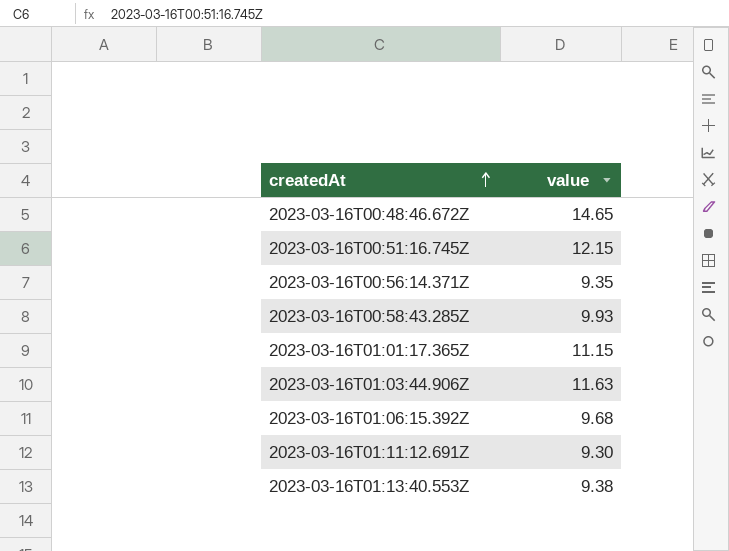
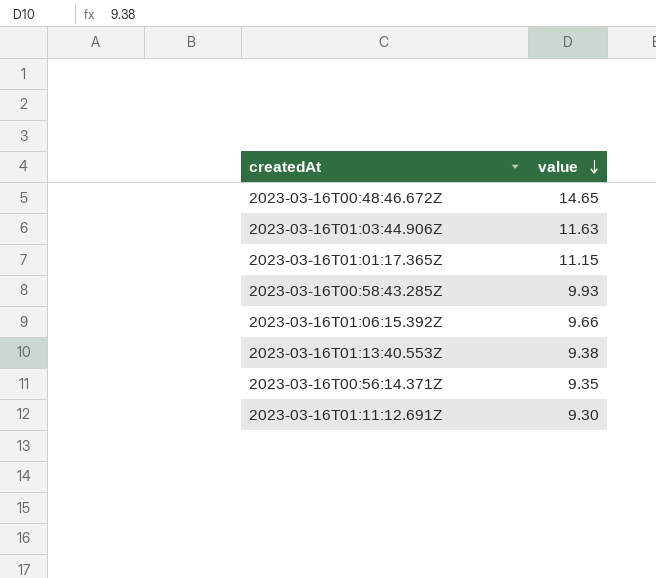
row order: createdAt ascending -> value descending
row 2023-03-16T00:51:16.745Z: 12.15 -> none
2023-03-16T01:06:15.392Z | value: 9.68 -> 9.66

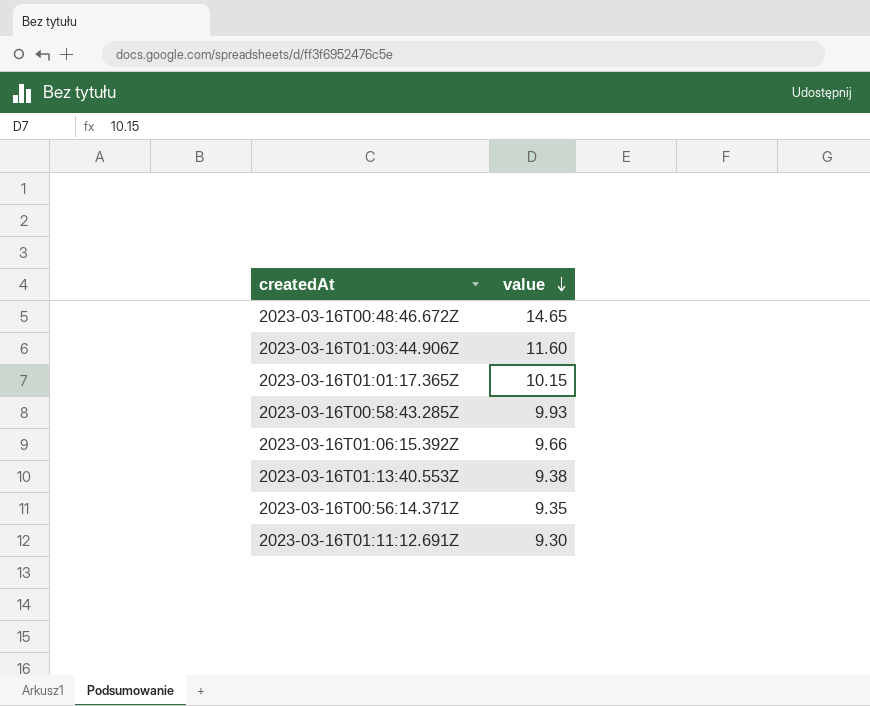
2023-03-16T01:03:44.906Z | value: 11.63 -> 11.60
2023-03-16T01:01:17.365Z | value: 11.15 -> 10.15

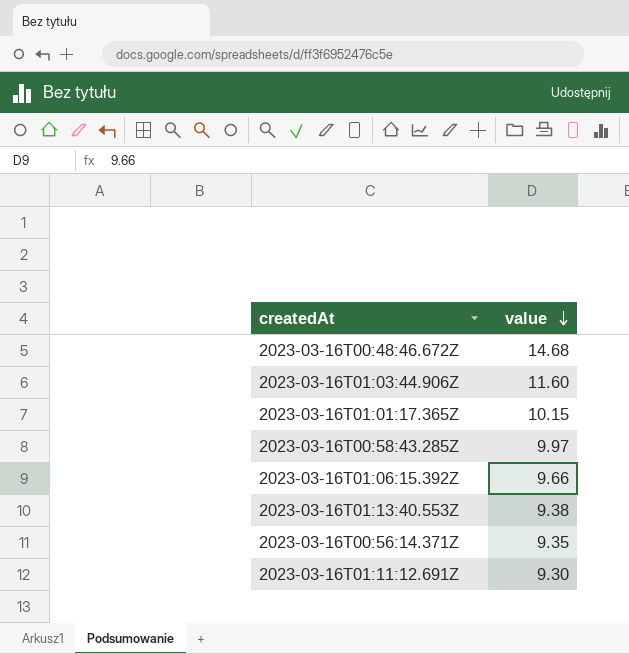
2023-03-16T00:48:46.672Z | value: 14.65 -> 14.68
2023-03-16T00:58:43.285Z | value: 9.93 -> 9.97

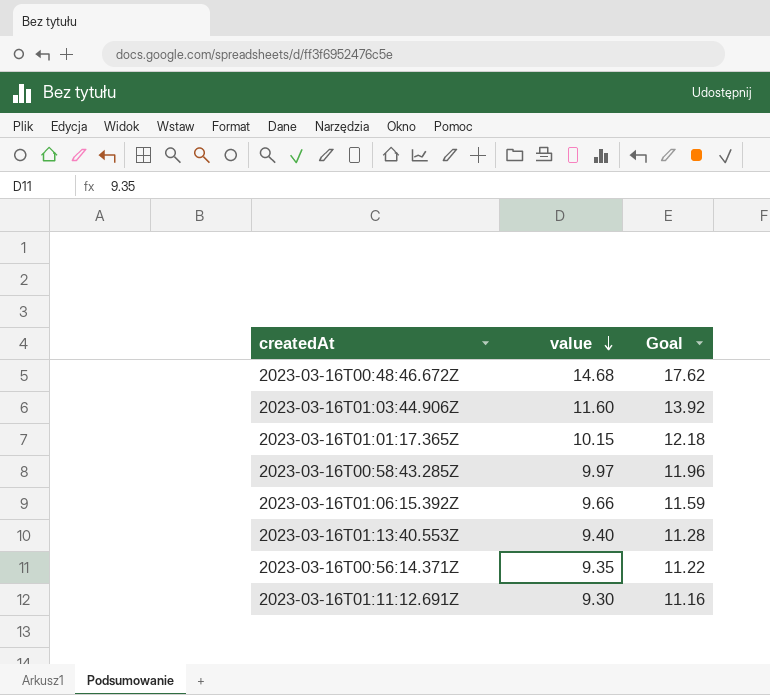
column Goal | formula: none -> [value] * 1.2
2023-03-16T01:13:40.553Z | value: 9.38 -> 9.40

